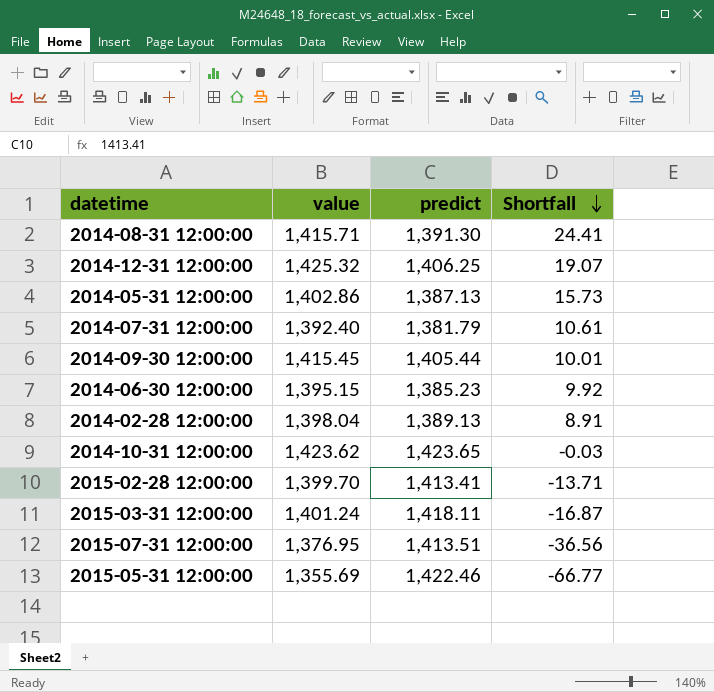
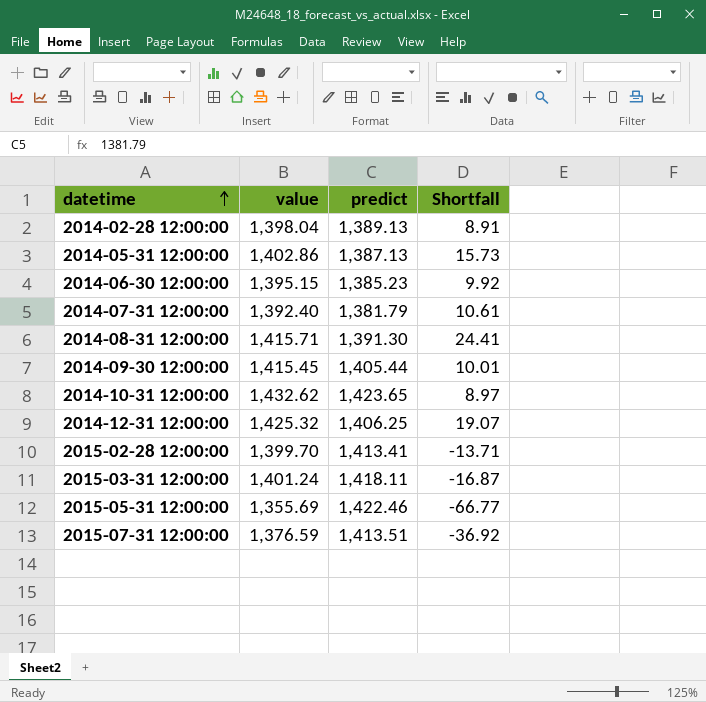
row order: Shortfall descending -> datetime ascending
2014-10-31 12:00:00 | value: 1,423.62 -> 1,432.62
2014-10-31 12:00:00 | Shortfall: -0.03 -> 8.97
2015-07-31 12:00:00 | value: 1,376.95 -> 1,376.59
2015-07-31 12:00:00 | Shortfall: -36.56 -> -36.92

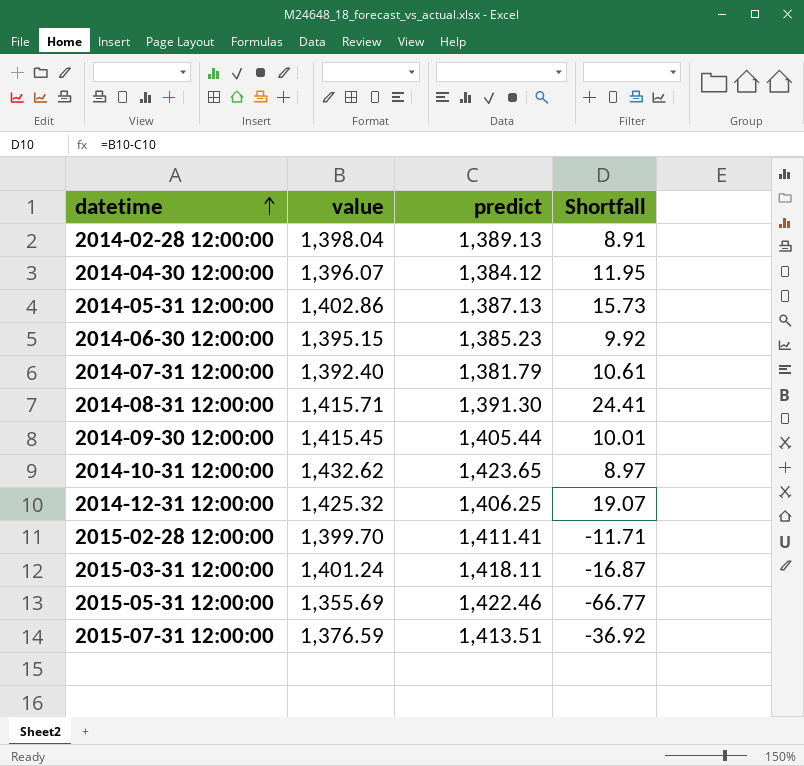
row 2014-04-30 12:00:00: none -> 1,396.07 | 1,384.12 | 11.95
2015-02-28 12:00:00 | predict: 1,413.41 -> 1,411.41
2015-02-28 12:00:00 | Shortfall: -13.71 -> -11.71

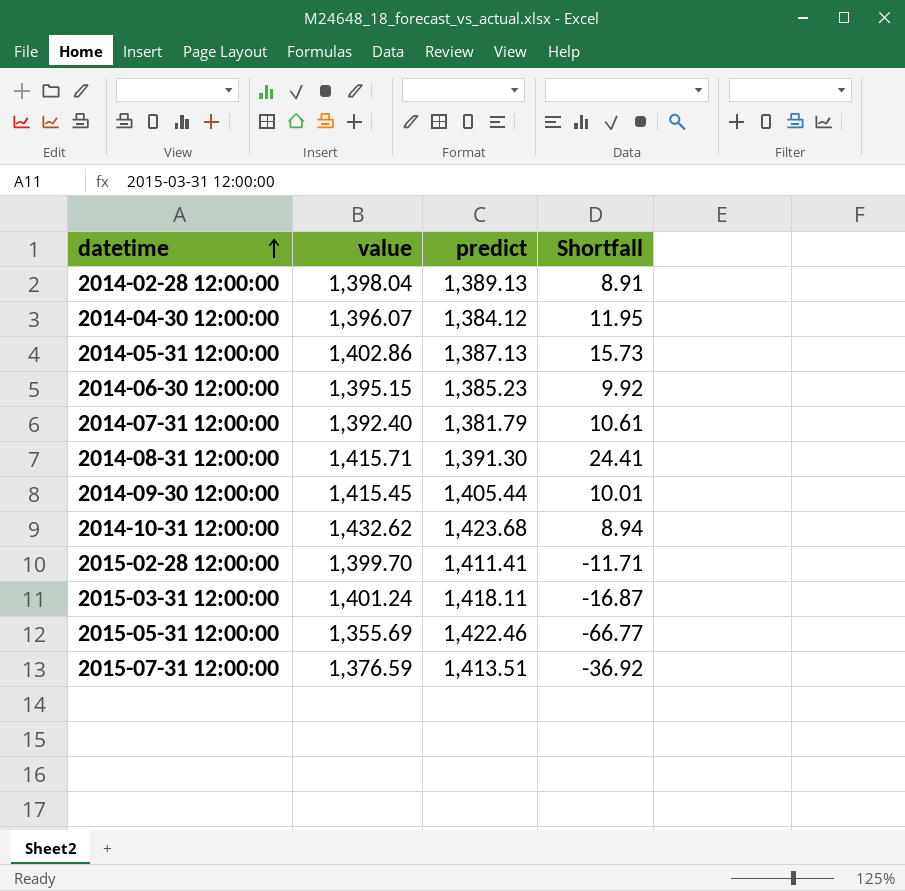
row 2014-12-31 12:00:00: 1,425.32 | 1,406.25 | 19.07 -> none
2014-10-31 12:00:00 | predict: 1,423.65 -> 1,423.68
2014-10-31 12:00:00 | Shortfall: 8.97 -> 8.94

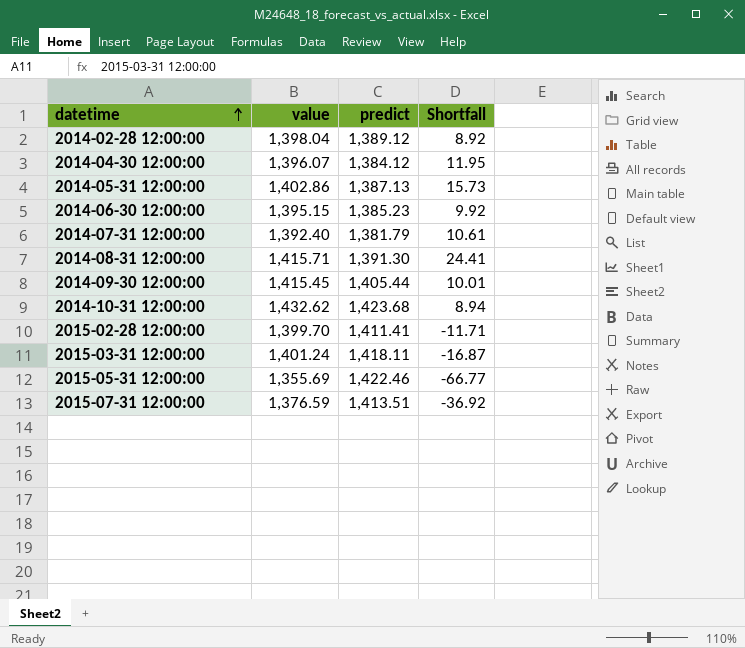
2014-02-28 12:00:00 | predict: 1,389.13 -> 1,389.12
2014-02-28 12:00:00 | Shortfall: 8.91 -> 8.92

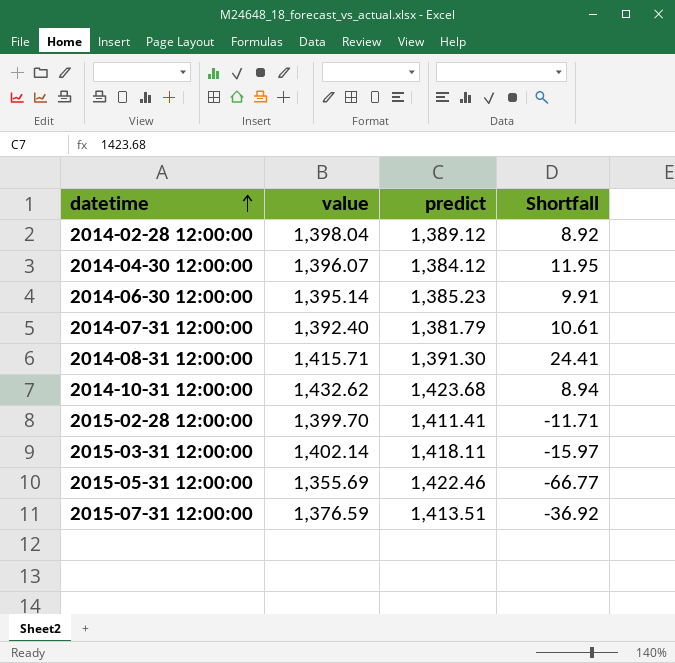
row 2014-05-31 12:00:00: 1,402.86 | 1,387.13 | 15.73 -> none
row 2014-09-30 12:00:00: 1,415.45 | 1,405.44 | 10.01 -> none
2014-06-30 12:00:00 | value: 1,395.15 -> 1,395.14
2014-06-30 12:00:00 | Shortfall: 9.92 -> 9.91
2015-03-31 12:00:00 | value: 1,401.24 -> 1,402.14
2015-03-31 12:00:00 | Shortfall: -16.87 -> -15.97

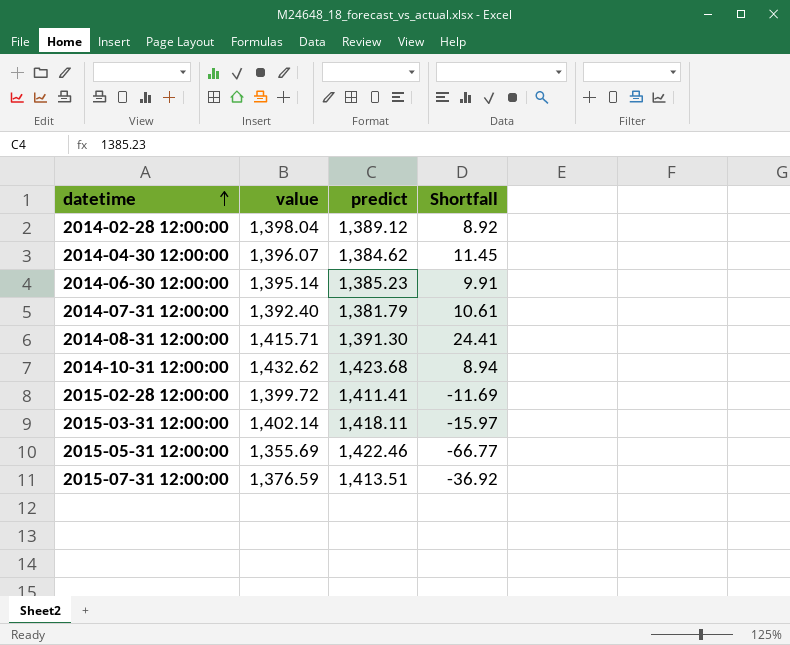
2014-04-30 12:00:00 | predict: 1,384.12 -> 1,384.62
2014-04-30 12:00:00 | Shortfall: 11.95 -> 11.45
2015-02-28 12:00:00 | value: 1,399.70 -> 1,399.72
2015-02-28 12:00:00 | Shortfall: -11.71 -> -11.69

